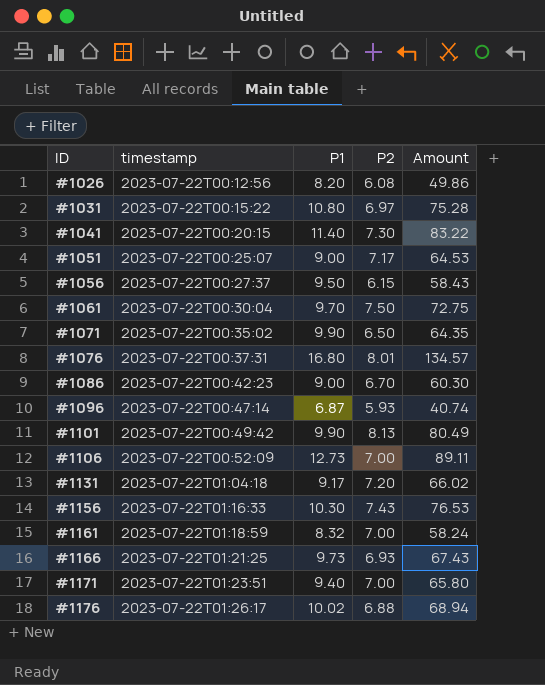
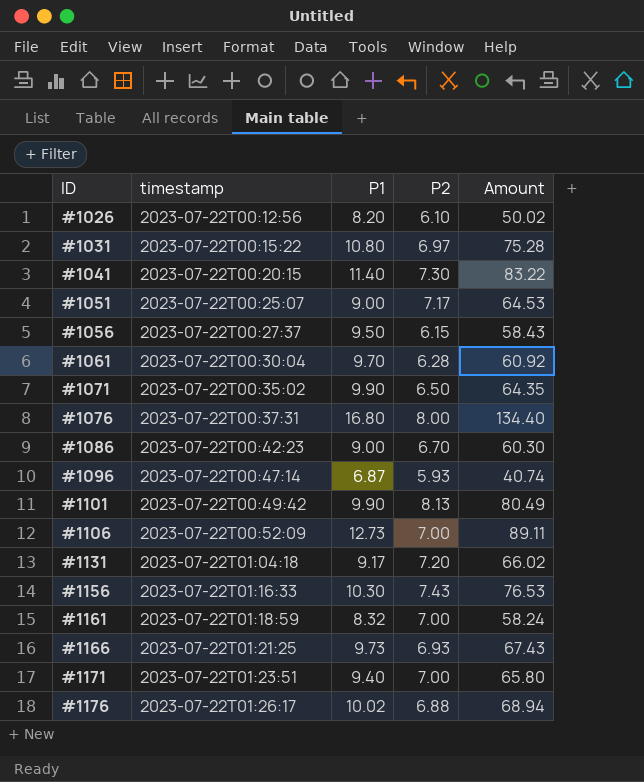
#1026 | P2: 6.08 -> 6.10
#1026 | Amount: 49.86 -> 50.02
#1061 | P2: 7.50 -> 6.28
#1061 | Amount: 72.75 -> 60.92
#1076 | P2: 8.01 -> 8.00
#1076 | Amount: 134.57 -> 134.40

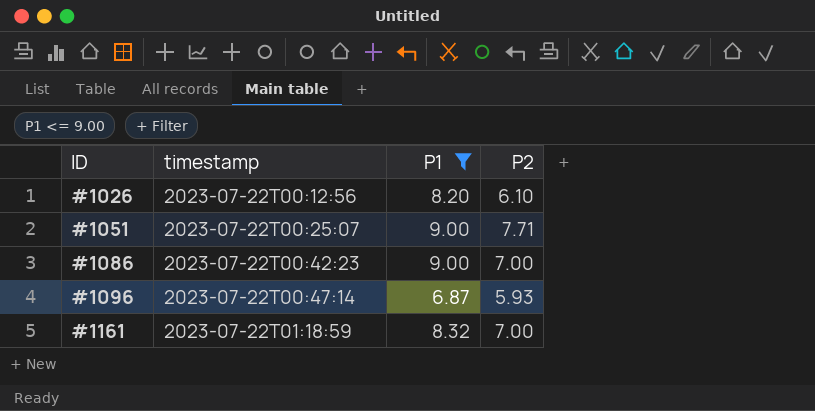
filter: none -> P1 <= 9.00
column Amount | formula: [P1] * [P2] -> none
#1051 | P2: 7.17 -> 7.71
#1086 | P2: 6.70 -> 7.00

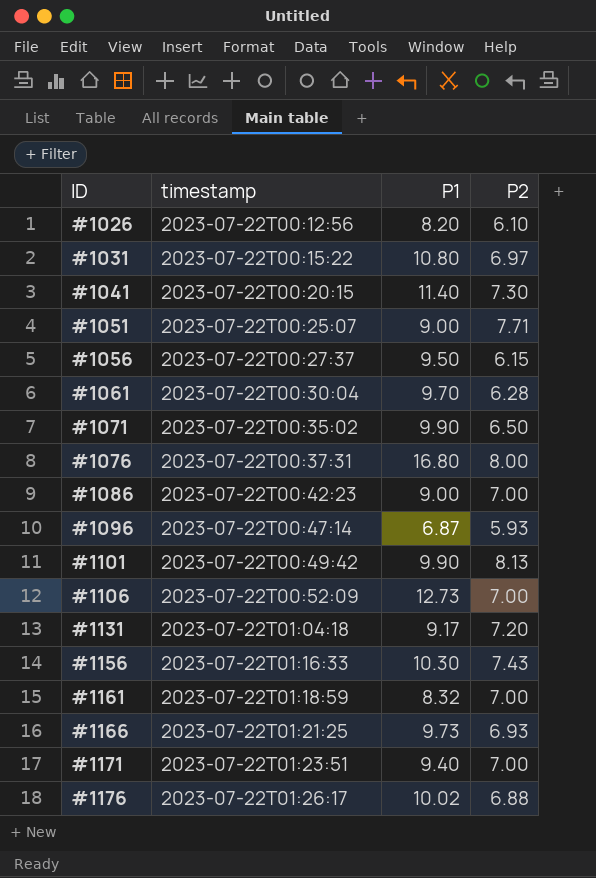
filter: P1 <= 9.00 -> none

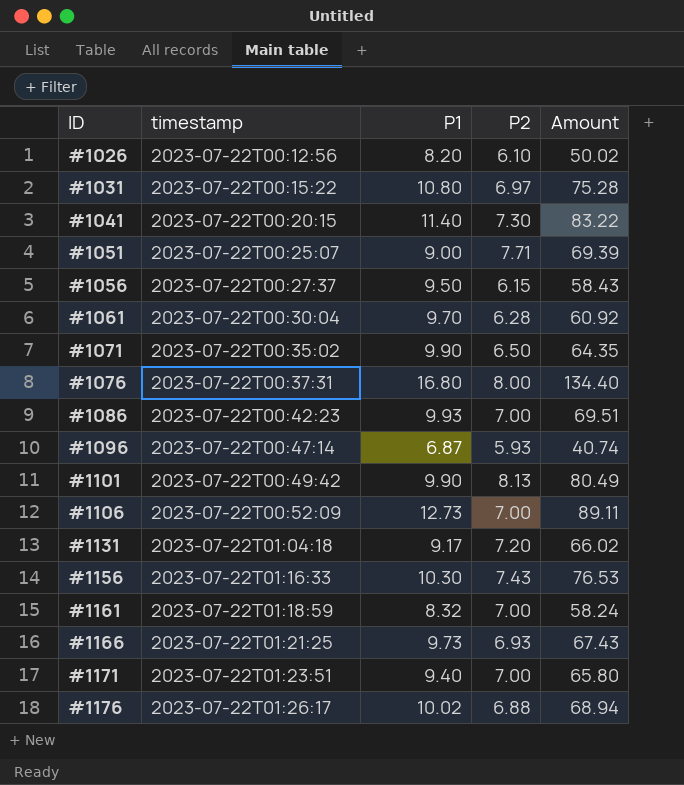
column Amount | formula: none -> [P1] * [P2]
#1086 | P1: 9.00 -> 9.93

